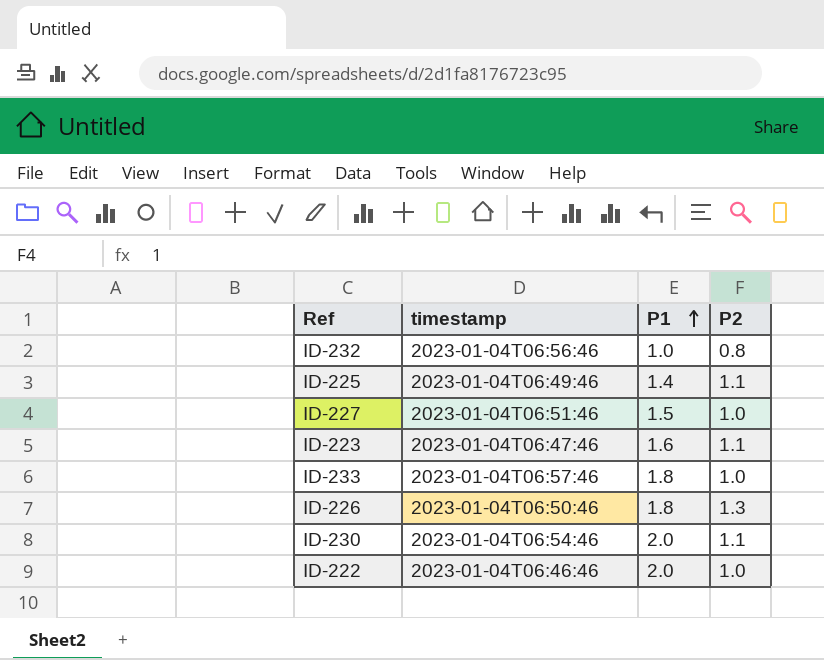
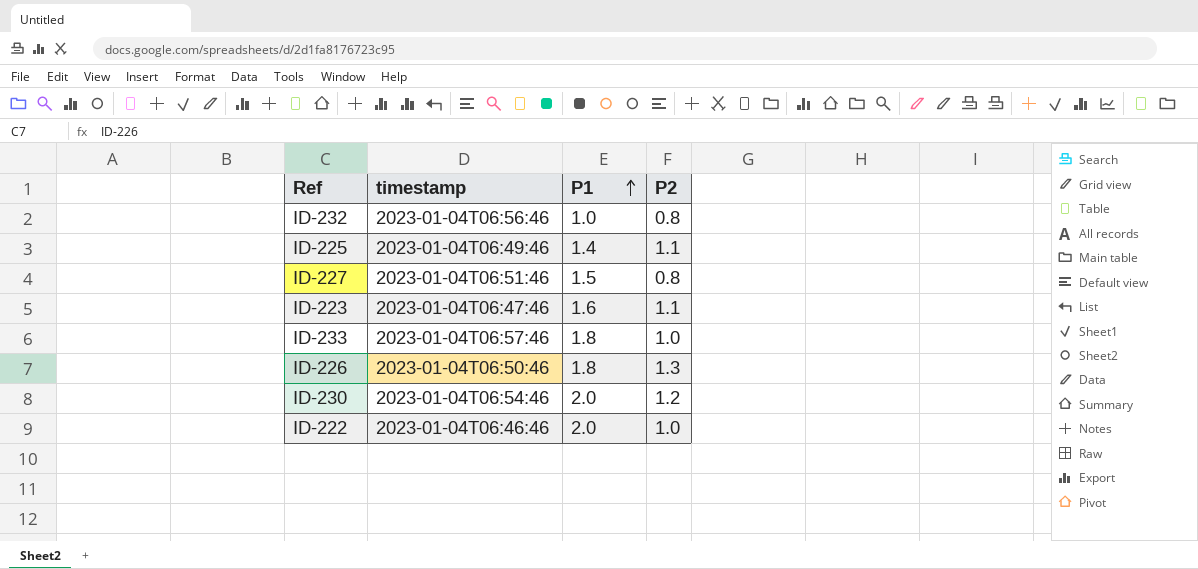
ID-227 | P2: 1.0 -> 0.8
ID-230 | P2: 1.1 -> 1.2

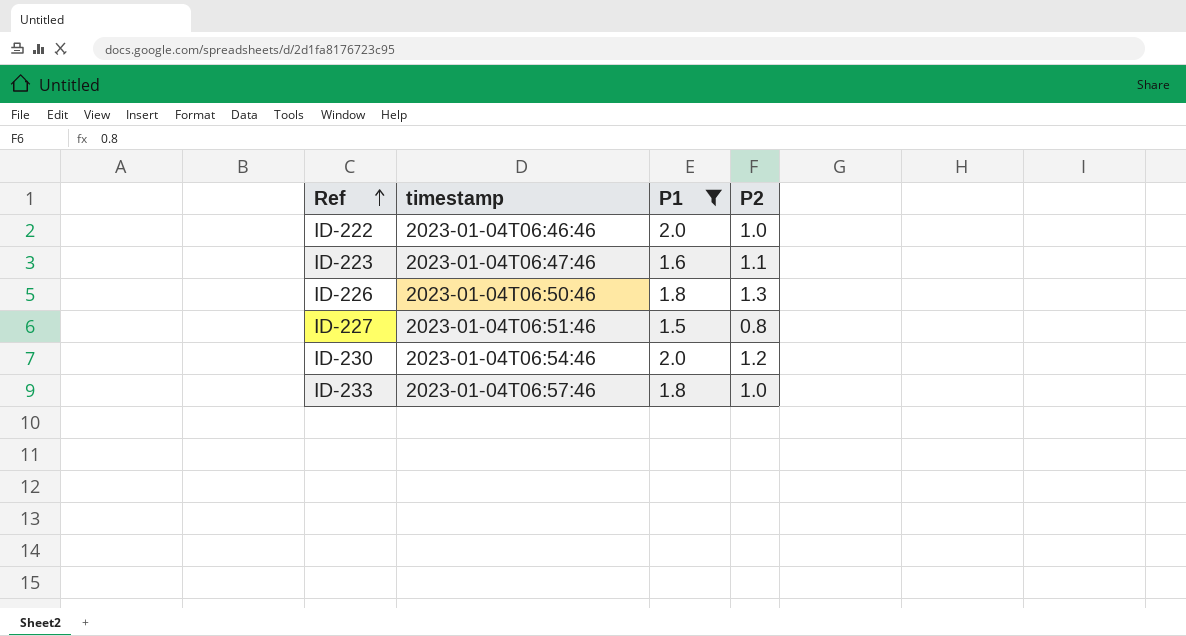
filter: none -> P1 >= 1.5
row order: P1 ascending -> Ref ascending

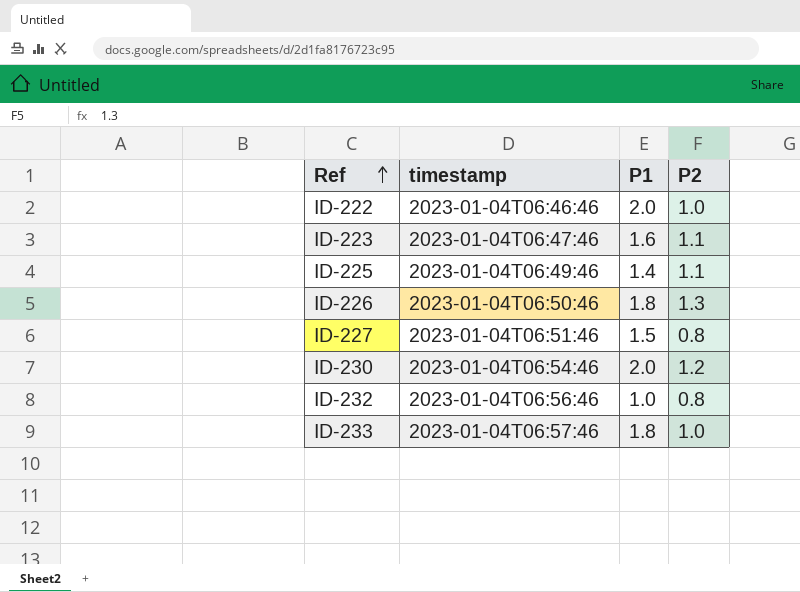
filter: P1 >= 1.5 -> none

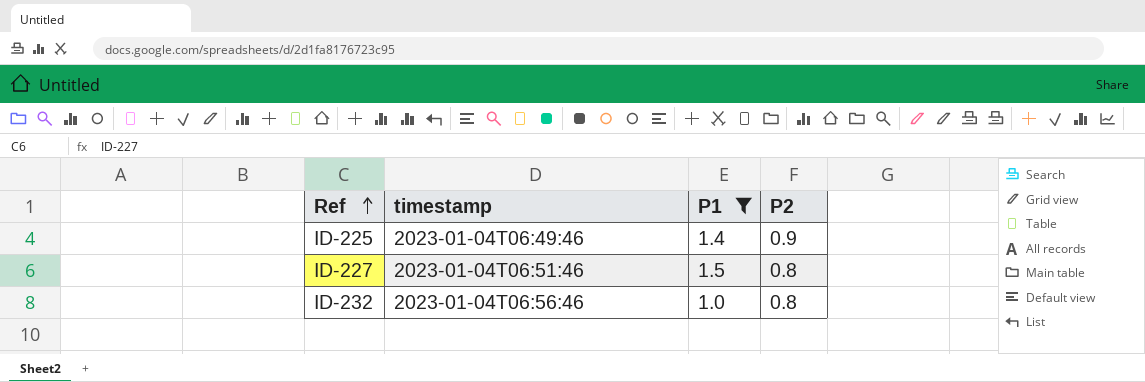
filter: none -> P1 <= 1.5
ID-225 | P2: 1.1 -> 0.9

